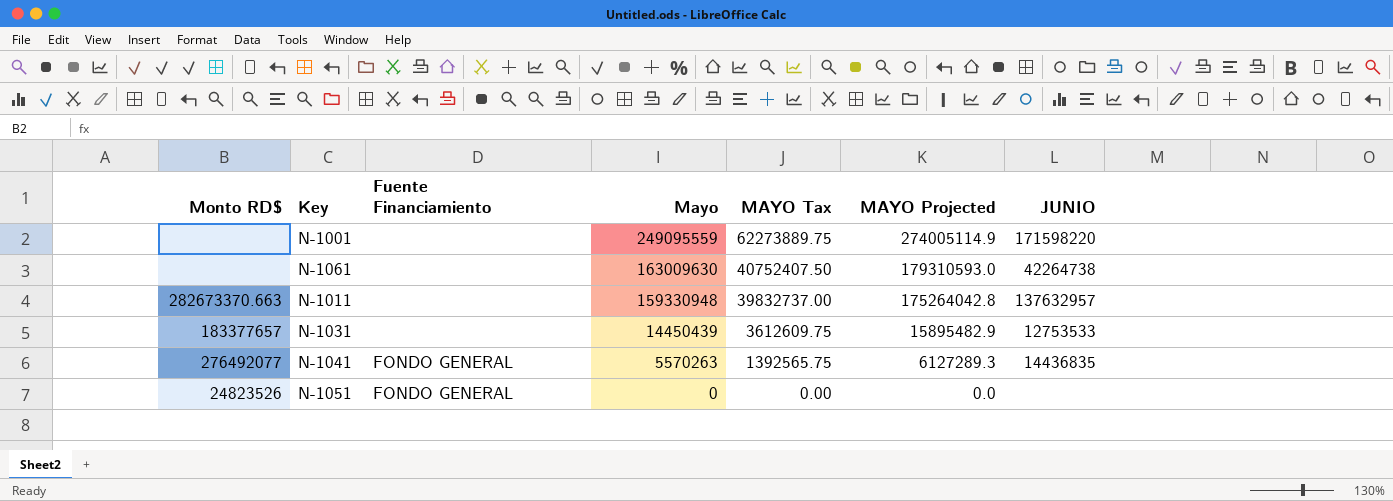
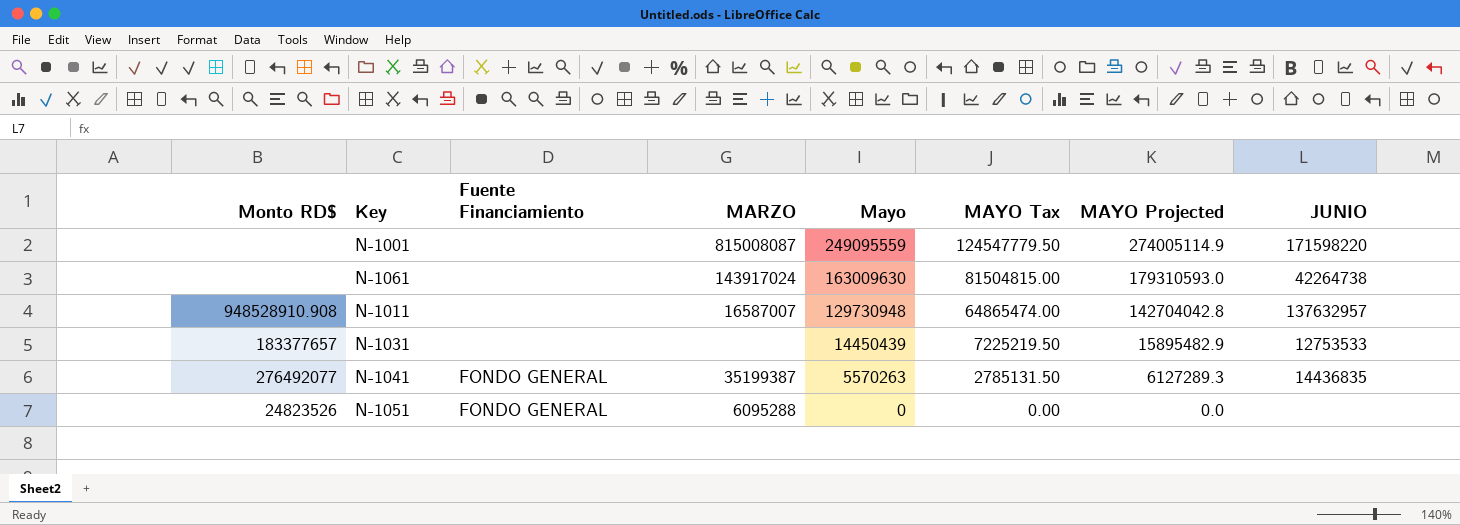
column MARZO | position: none -> 4
column MAYO Tax | formula: [Mayo] * 0.25 -> [Mayo] * 0.5
N-1011 | Monto RD$: 282673370.663 -> 948528910.908
N-1011 | Mayo: 159330948 -> 129730948
N-1011 | MAYO Projected: 175264042.8 -> 142704042.8

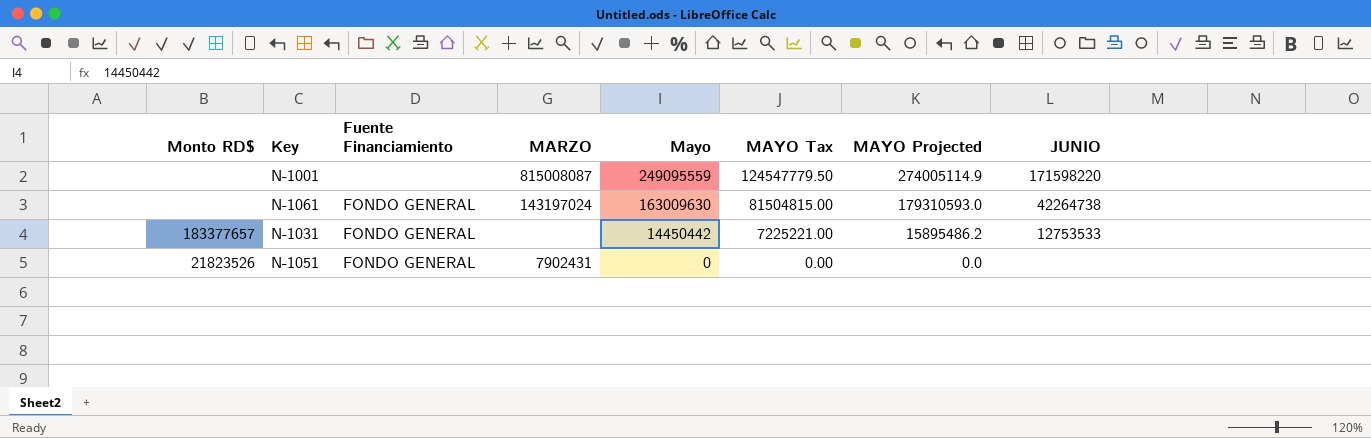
row N-1011: 948528910.908 | none | 16587007 | 129730948 | 64865474.00 | 142704042.8 | 137632957 -> none
row N-1041: 276492077 | FONDO GENERAL | 35199387 | 5570263 | 2785131.50 | 6127289.3 | 14436835 -> none
N-1061 | Fuente Financiamiento: none -> FONDO GENERAL
N-1061 | MARZO: 143917024 -> 143197024
N-1031 | Fuente Financiamiento: none -> FONDO GENERAL
N-1031 | Mayo: 14450439 -> 14450442
N-1031 | MAYO Tax: 7225219.50 -> 7225221.00
N-1031 | MAYO Projected: 15895482.9 -> 15895486.2
N-1051 | Monto RD$: 24823526 -> 21823526
N-1051 | MARZO: 6095288 -> 7902431

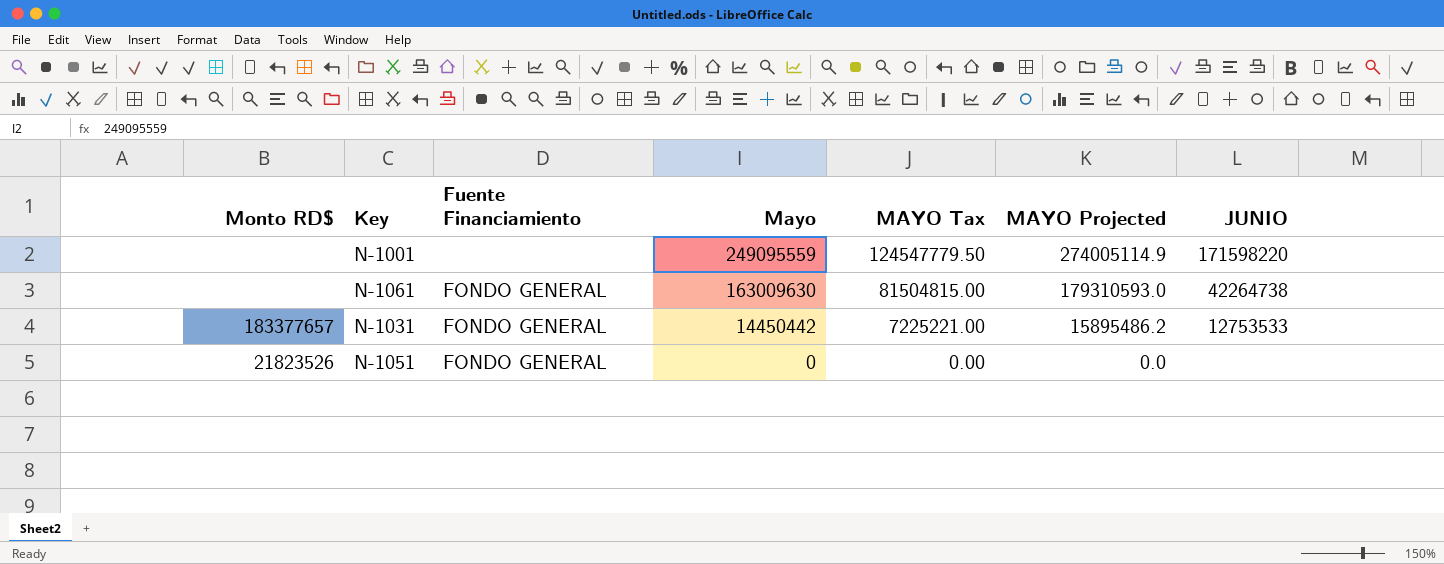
column MARZO | position: 4 -> none

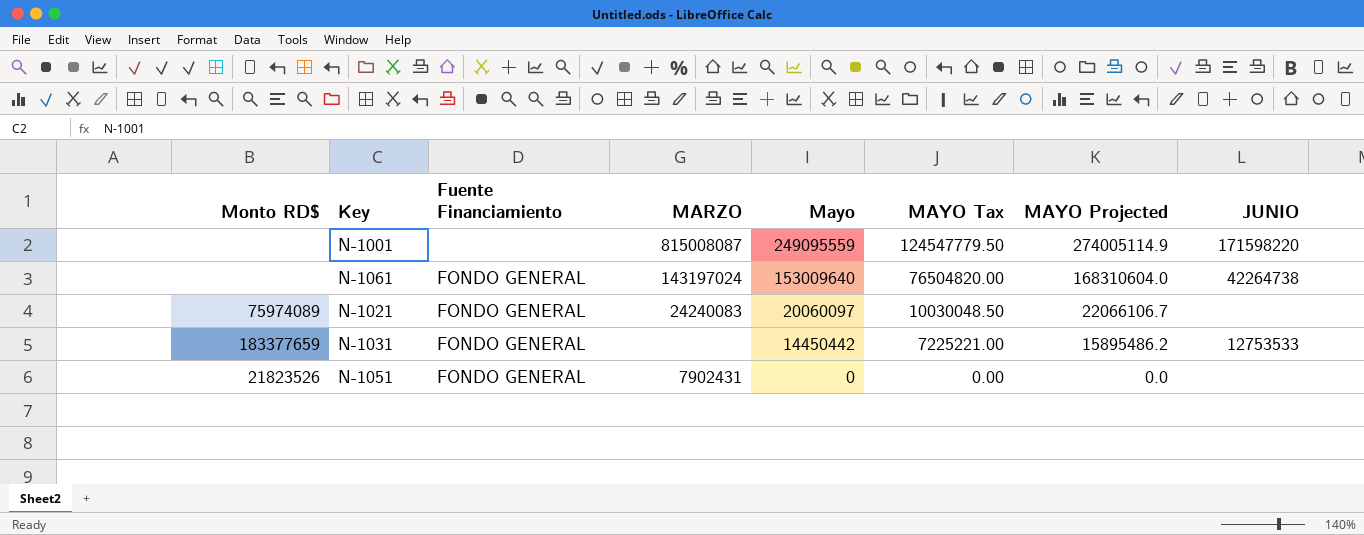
column MARZO | position: none -> 4
N-1061 | Mayo: 163009630 -> 153009640
N-1061 | MAYO Tax: 81504815.00 -> 76504820.00
N-1061 | MAYO Projected: 179310593.0 -> 168310604.0
row N-1021: none -> 75974089 | FONDO GENERAL | 24240083 | 20060097 | 10030048.50 | 22066106.7 | none
N-1031 | Monto RD$: 183377657 -> 183377659

